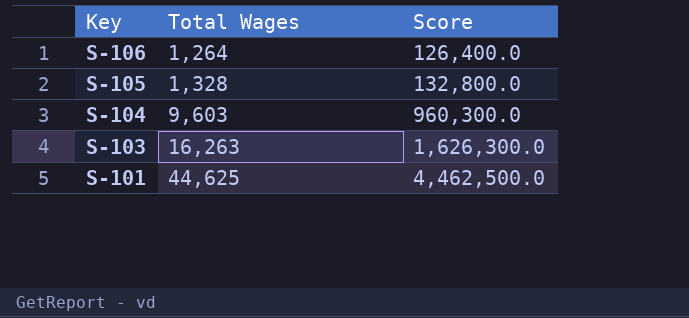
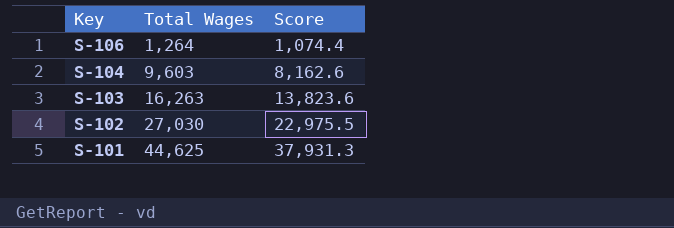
column Score | formula: [Total Wages] * 100 -> [Total Wages] * 0.85
row S-105: 1,328 | 132,800.0 -> none
row S-102: none -> 27,030 | 22,975.5

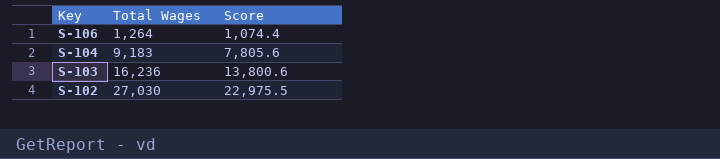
row S-101: 44,625 | 37,931.3 -> none
S-104 | Total Wages: 9,603 -> 9,183
S-104 | Score: 8,162.6 -> 7,805.6
S-103 | Total Wages: 16,263 -> 16,236
S-103 | Score: 13,823.6 -> 13,800.6

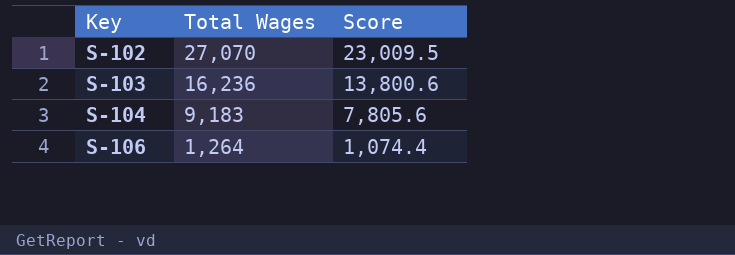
row order: Key descending -> Key ascending
S-102 | Total Wages: 27,030 -> 27,070
S-102 | Score: 22,975.5 -> 23,009.5

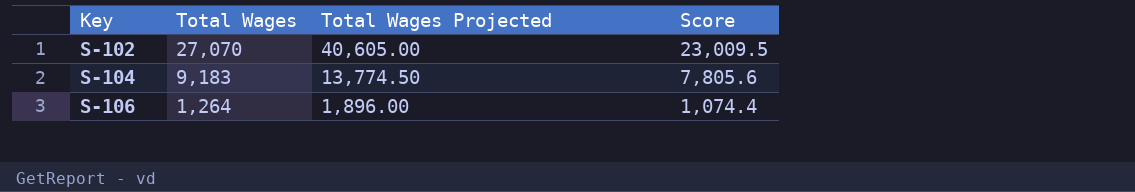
column Total Wages Projected | formula: none -> [Total Wages] * 1.5
row S-103: 16,236 | 13,800.6 -> none

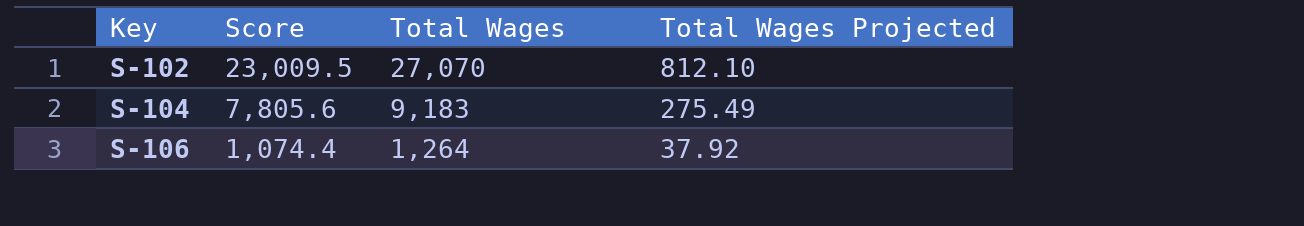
column Score | position: 4 -> 2
column Total Wages Projected | formula: [Total Wages] * 1.5 -> [Total Wages] * 0.03

